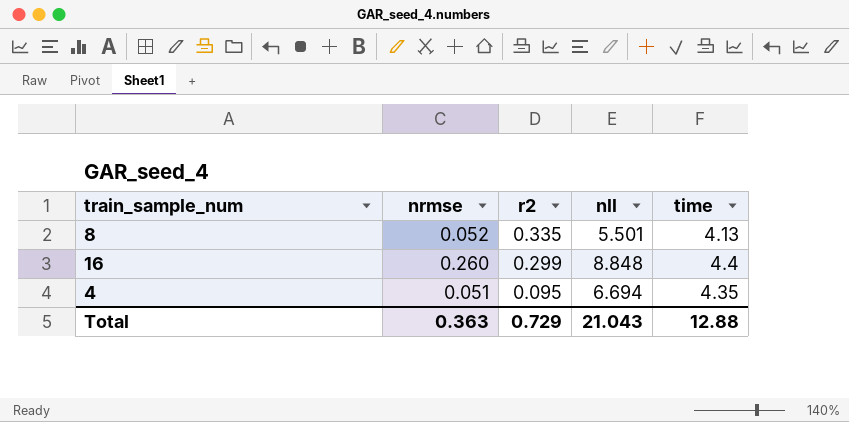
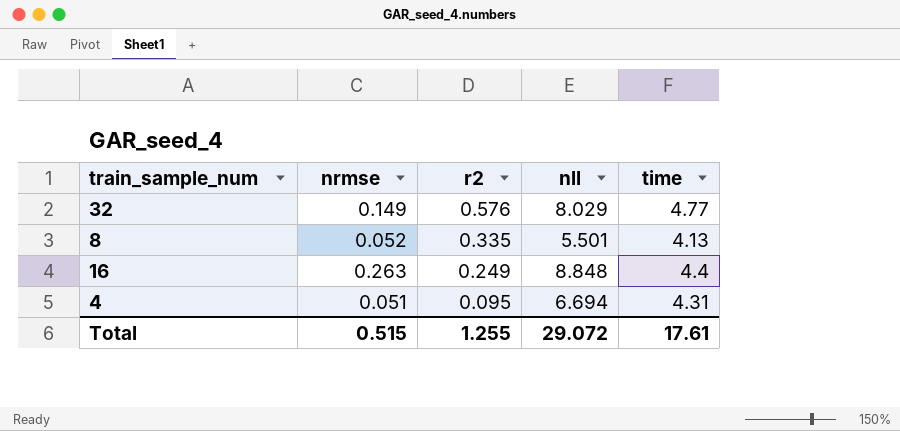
row 32: none -> 0.149 | 0.576 | 8.029 | 4.77
16 | nrmse: 0.260 -> 0.263
16 | r2: 0.299 -> 0.249
4 | time: 4.35 -> 4.31
Total | nrmse: 0.363 -> 0.515
Total | r2: 0.729 -> 1.255
Total | nll: 21.043 -> 29.072
Total | time: 12.88 -> 17.61

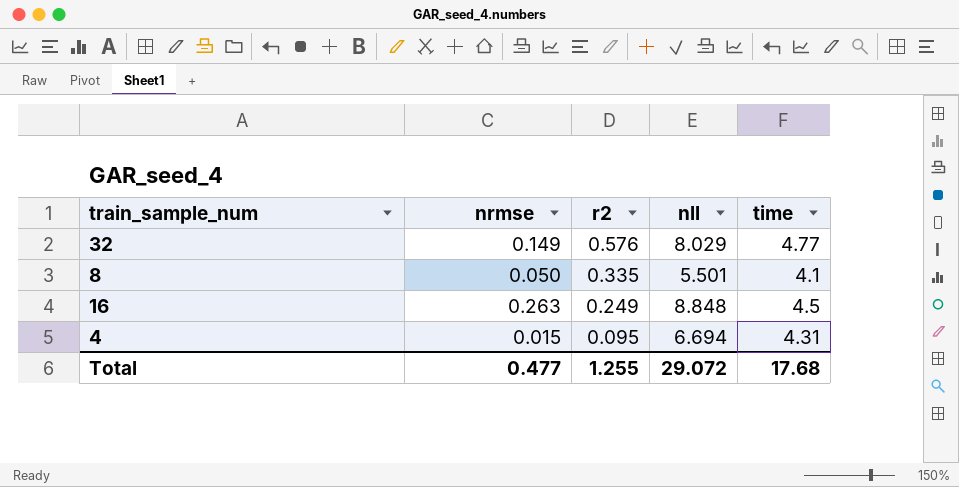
8 | nrmse: 0.052 -> 0.050
8 | time: 4.13 -> 4.1
16 | time: 4.4 -> 4.5
4 | nrmse: 0.051 -> 0.015
Total | nrmse: 0.515 -> 0.477
Total | time: 17.61 -> 17.68

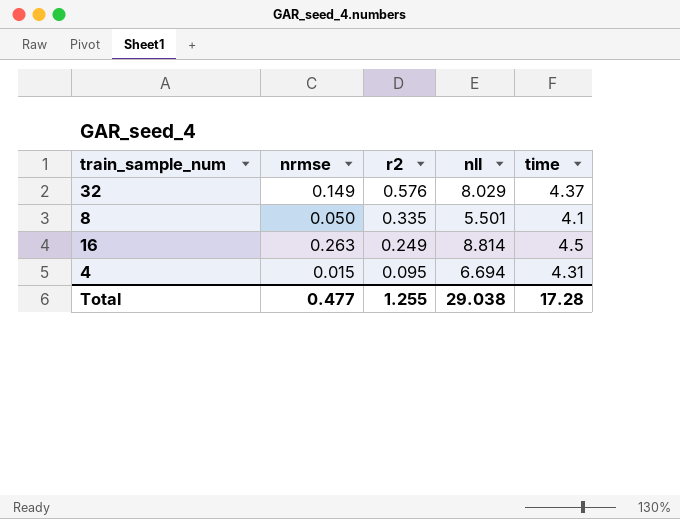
32 | time: 4.77 -> 4.37
16 | nll: 8.848 -> 8.814
Total | nll: 29.072 -> 29.038
Total | time: 17.68 -> 17.28

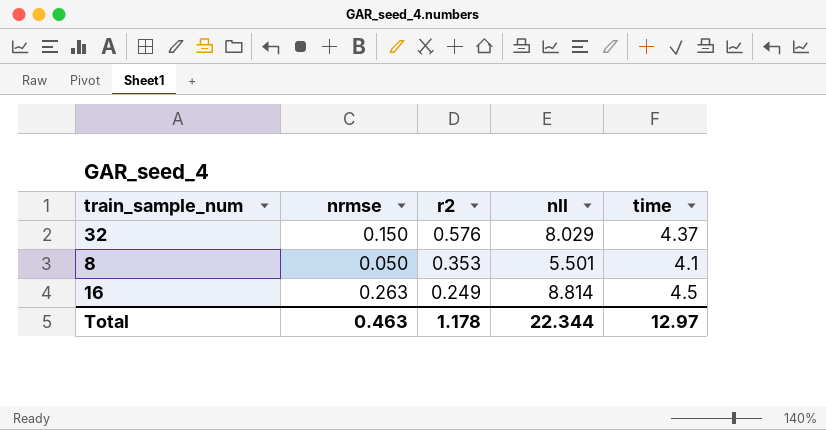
row 4: 0.015 | 0.095 | 6.694 | 4.31 -> none
32 | nrmse: 0.149 -> 0.150
8 | r2: 0.335 -> 0.353
Total | nrmse: 0.477 -> 0.463
Total | r2: 1.255 -> 1.178
Total | nll: 29.038 -> 22.344
Total | time: 17.28 -> 12.97

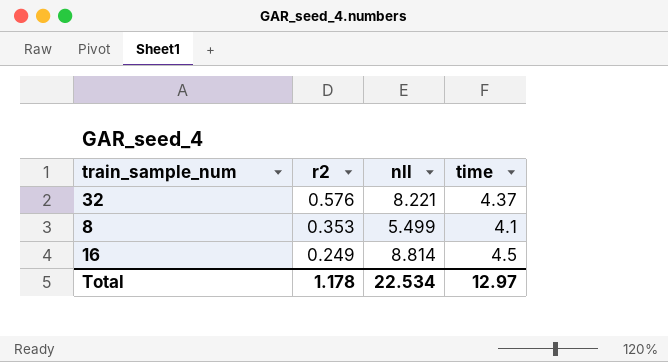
column nrmse | position: 2 -> none
32 | nll: 8.029 -> 8.221
8 | nll: 5.501 -> 5.499
Total | nll: 22.344 -> 22.534

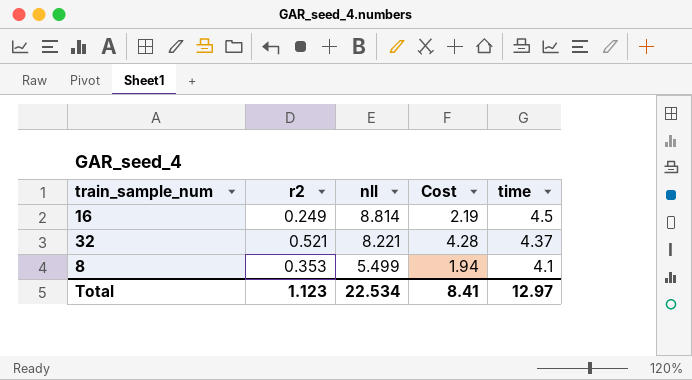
row order: r2 descending -> nll descending
column Cost | formula: none -> [r2] * [nll]
32 | r2: 0.576 -> 0.521
Total | r2: 1.178 -> 1.123

